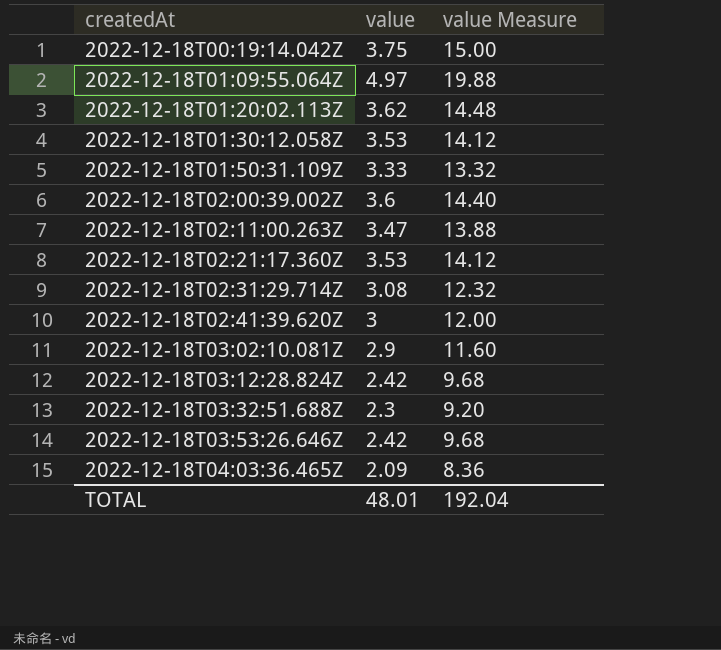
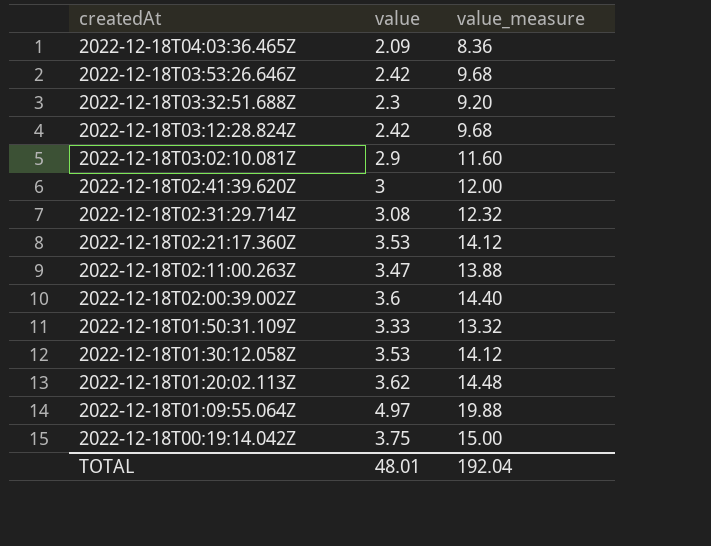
row order: createdAt ascending -> createdAt descending
column name: value Measure -> value_measure

